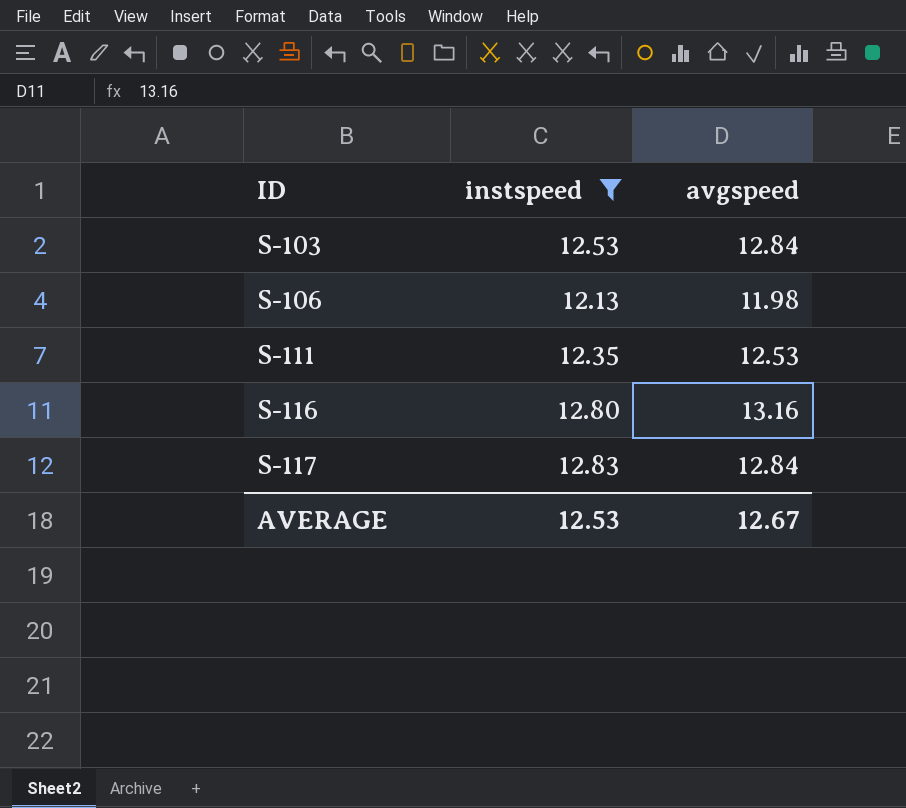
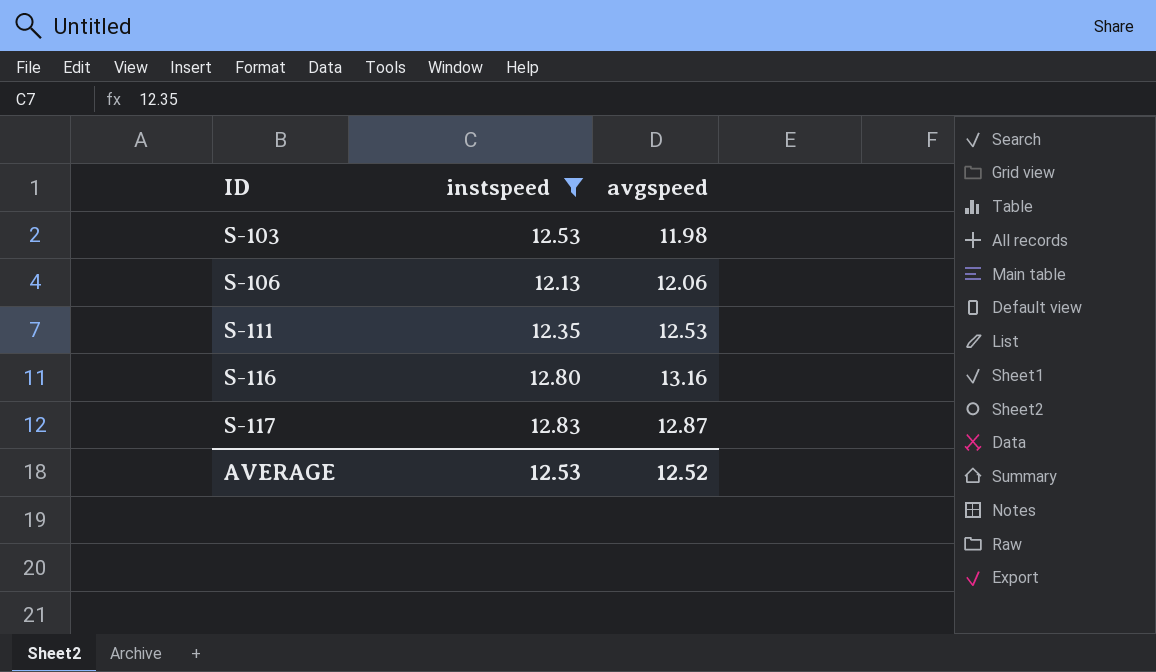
S-103 | avgspeed: 12.84 -> 11.98
S-106 | avgspeed: 11.98 -> 12.06
S-117 | avgspeed: 12.84 -> 12.87
AVERAGE | avgspeed: 12.67 -> 12.52

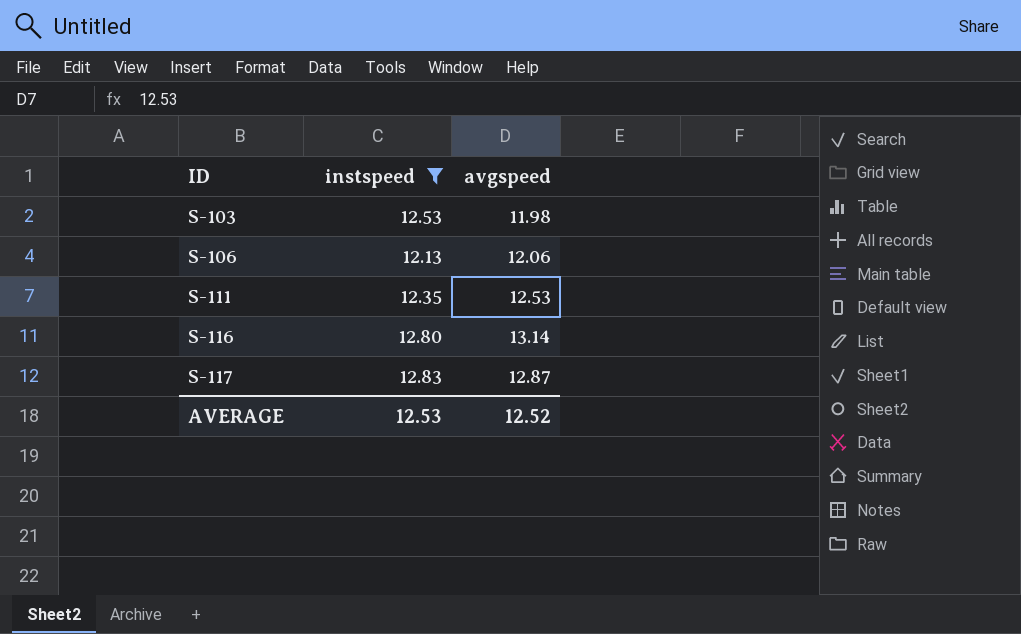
S-116 | avgspeed: 13.16 -> 13.14

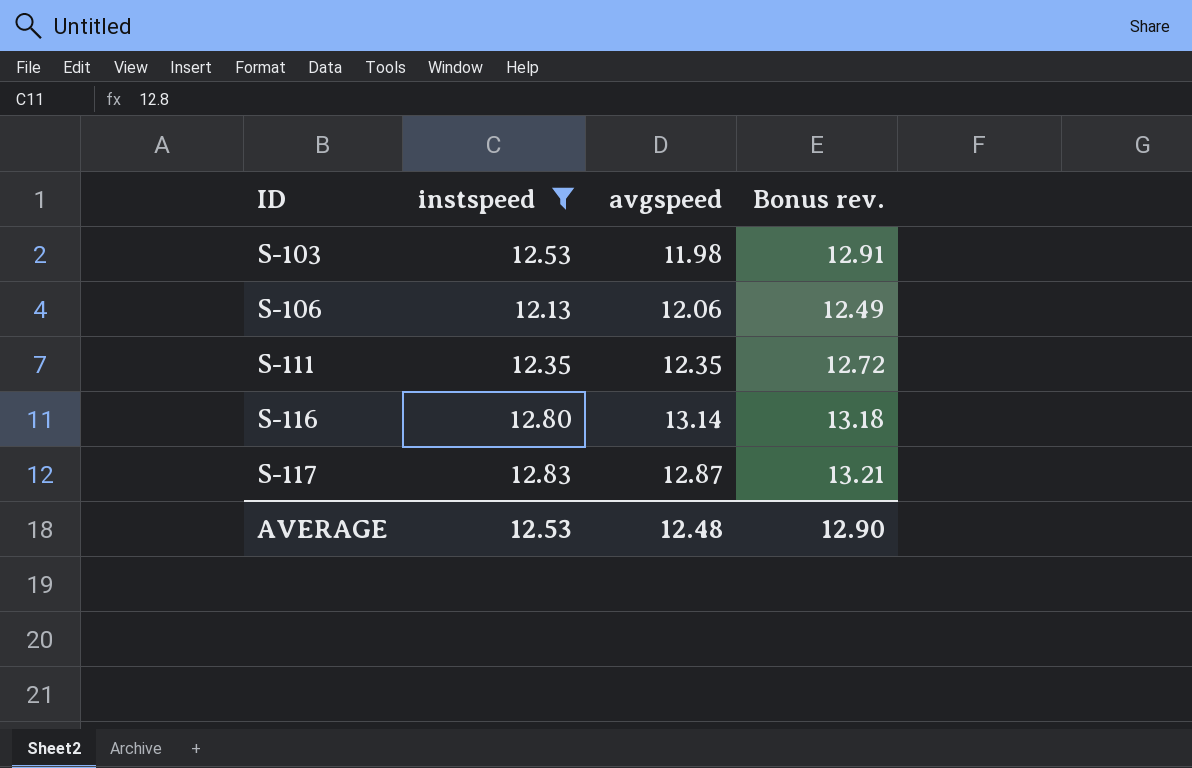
column Bonus rev. | formula: none -> [instspeed] * 1.03
S-111 | avgspeed: 12.53 -> 12.35
AVERAGE | avgspeed: 12.52 -> 12.48

